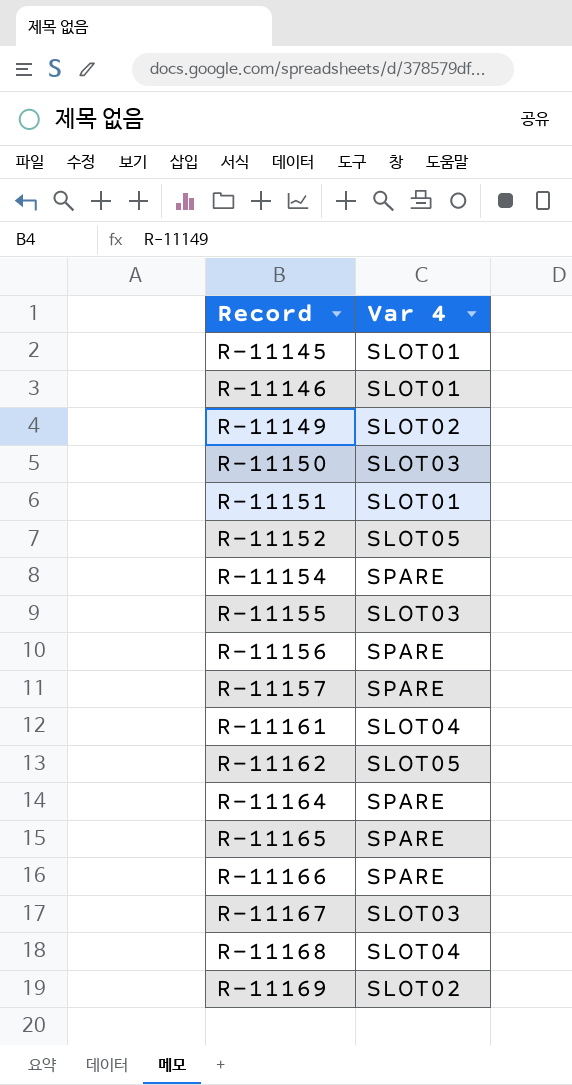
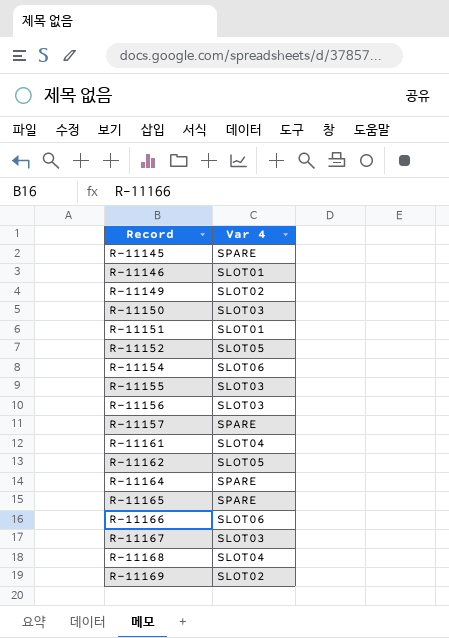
R-11145 | Var 4: SLOT01 -> SPARE
R-11154 | Var 4: SPARE -> SLOT06
R-11156 | Var 4: SPARE -> SLOT03
R-11166 | Var 4: SPARE -> SLOT06

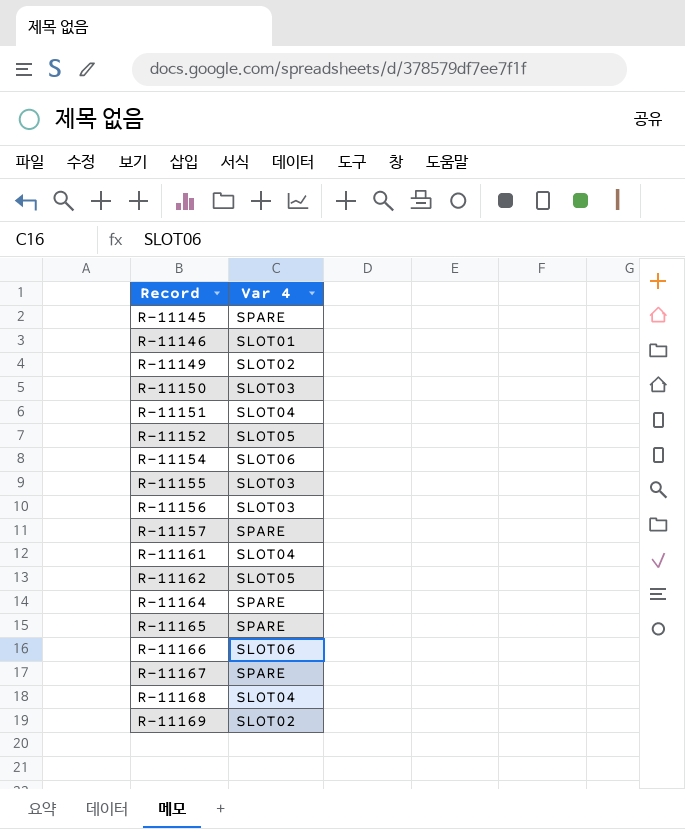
R-11151 | Var 4: SLOT01 -> SLOT04
R-11167 | Var 4: SLOT03 -> SPARE

